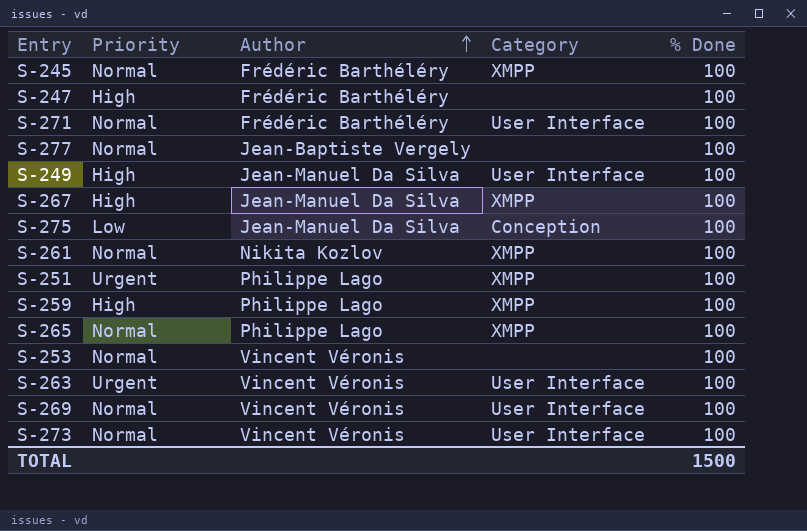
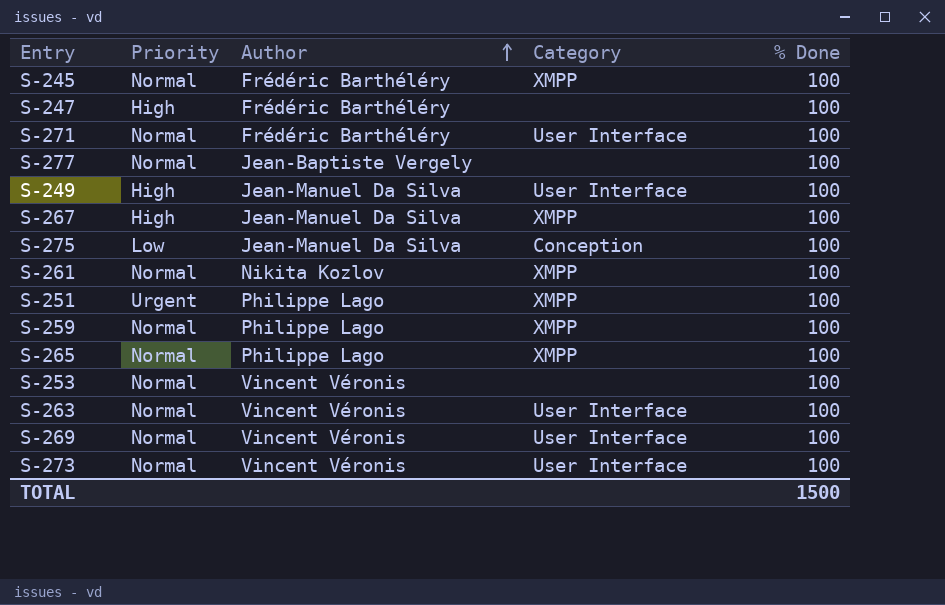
S-259 | Priority: High -> Normal
S-263 | Priority: Urgent -> Normal

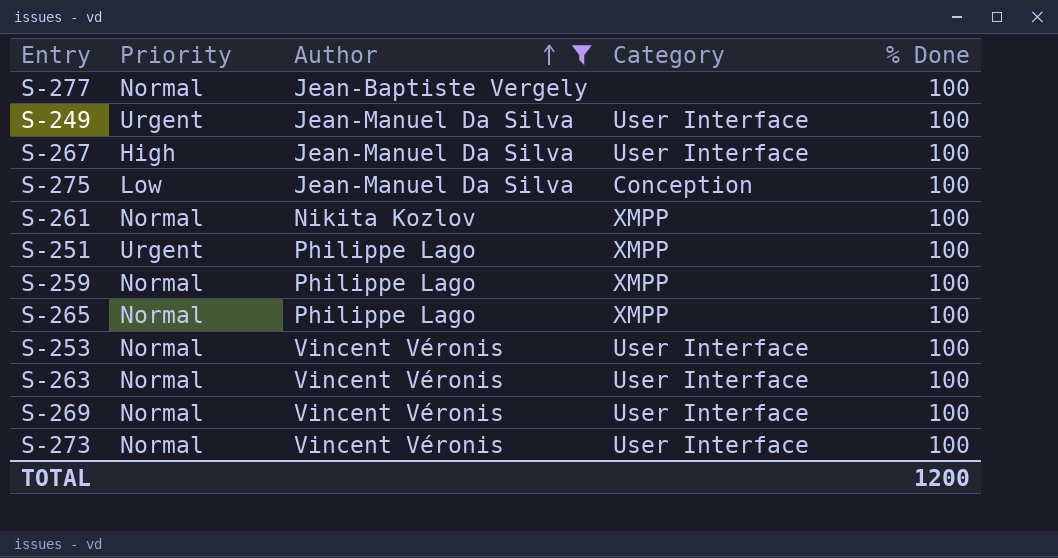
filter: none -> Author != Frédéric Barthéléry
S-249 | Priority: High -> Urgent
S-267 | Category: XMPP -> User Interface
S-253 | Category: none -> User Interface
TOTAL | % Done: 1500 -> 1200

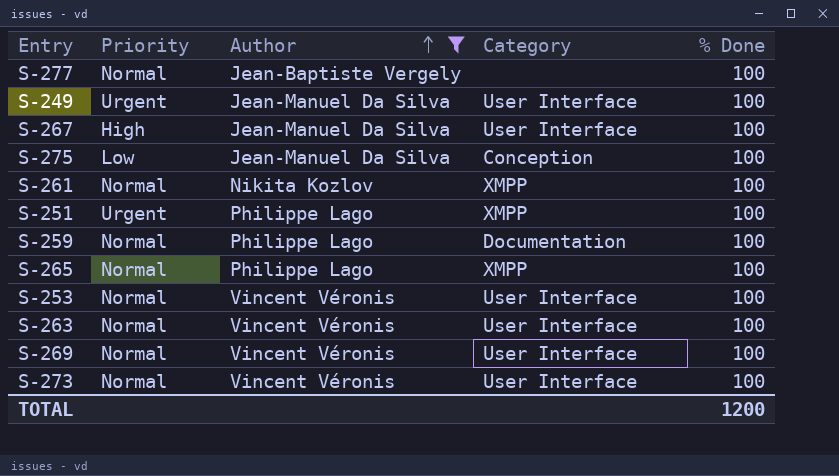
S-259 | Category: XMPP -> Documentation

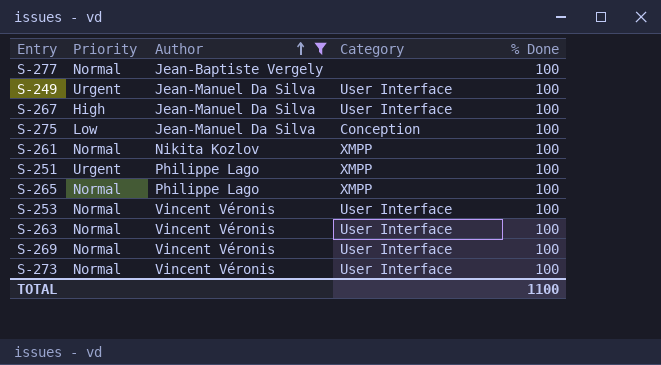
row S-259: Normal | Philippe Lago | Documentation | 100 -> none
TOTAL | % Done: 1200 -> 1100

